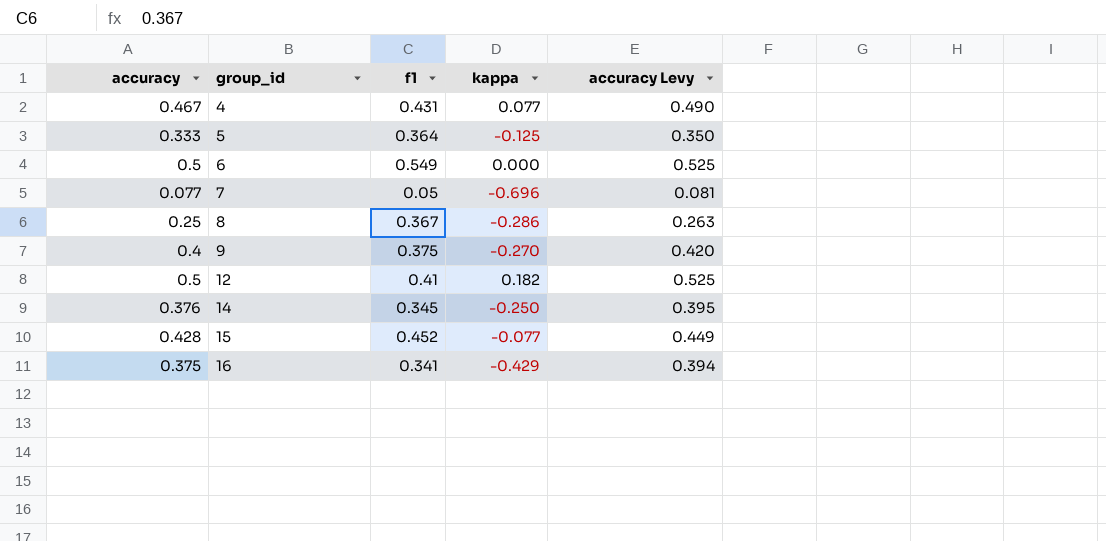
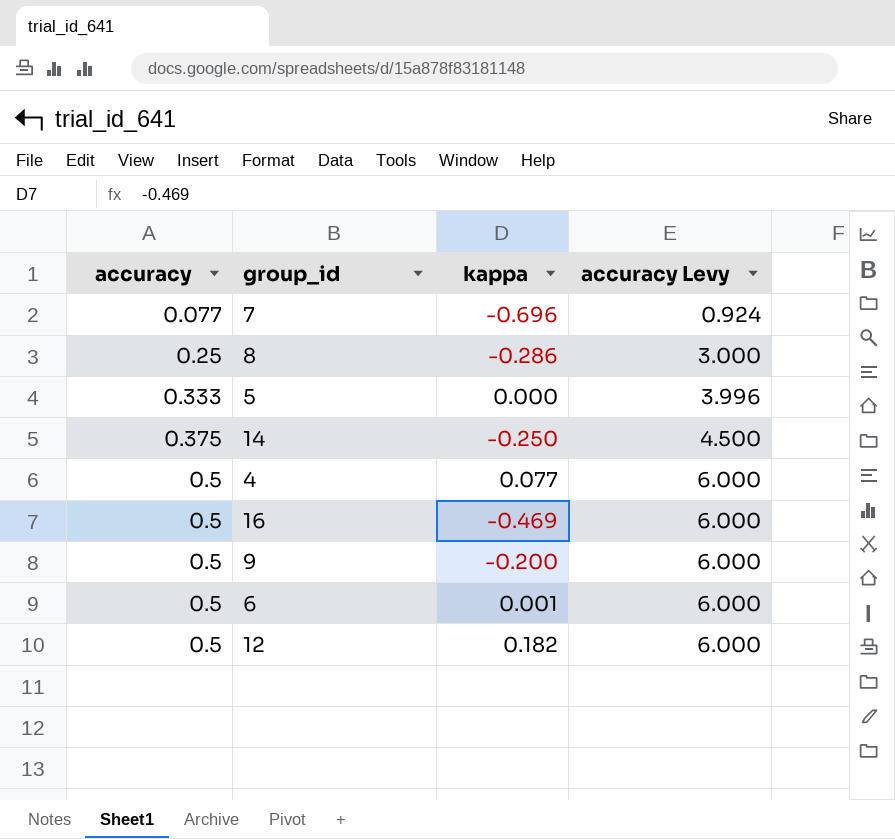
row order: group_id ascending -> accuracy ascending
column f1 | position: 3 -> none
column accuracy Levy | formula: [accuracy] * 1.05 -> [accuracy] * 12
row 15: 0.428 | 0.452 | -0.077 | 0.449 -> none
5 | kappa: -0.125 -> 0.000
14 | accuracy: 0.376 -> 0.375
4 | accuracy: 0.467 -> 0.5
16 | accuracy: 0.375 -> 0.5
16 | kappa: -0.429 -> -0.469
9 | accuracy: 0.4 -> 0.5
9 | kappa: -0.270 -> -0.200
6 | kappa: 0.000 -> 0.001

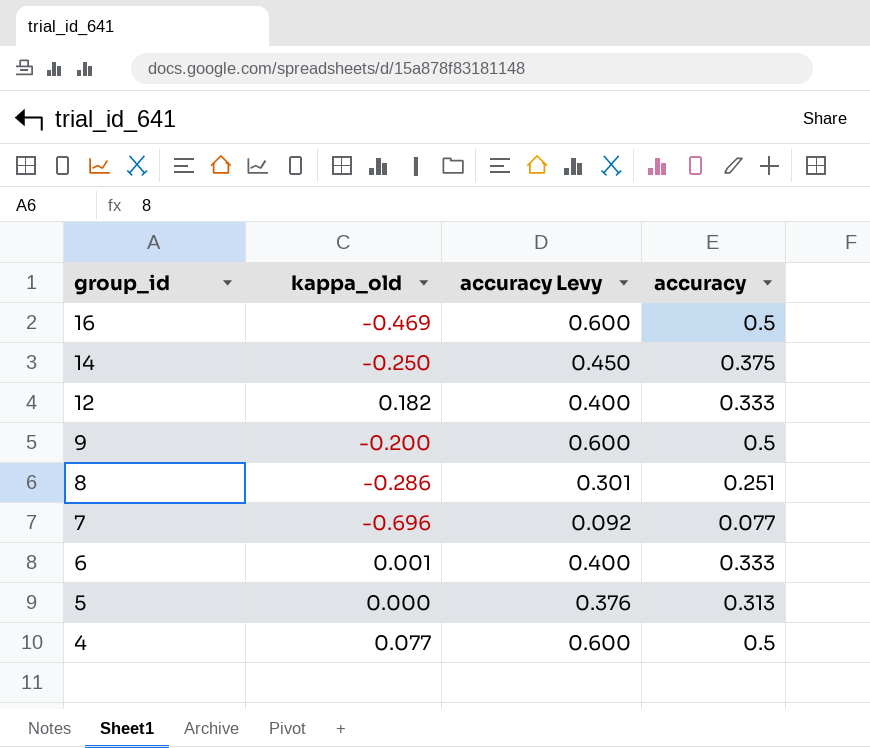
row order: accuracy ascending -> group_id descending
column name: kappa -> kappa_old
column accuracy Levy | formula: [accuracy] * 12 -> [accuracy] * 1.2
column accuracy | position: 1 -> 4
12 | accuracy: 0.5 -> 0.333
8 | accuracy: 0.25 -> 0.251
6 | accuracy: 0.5 -> 0.333
5 | accuracy: 0.333 -> 0.313

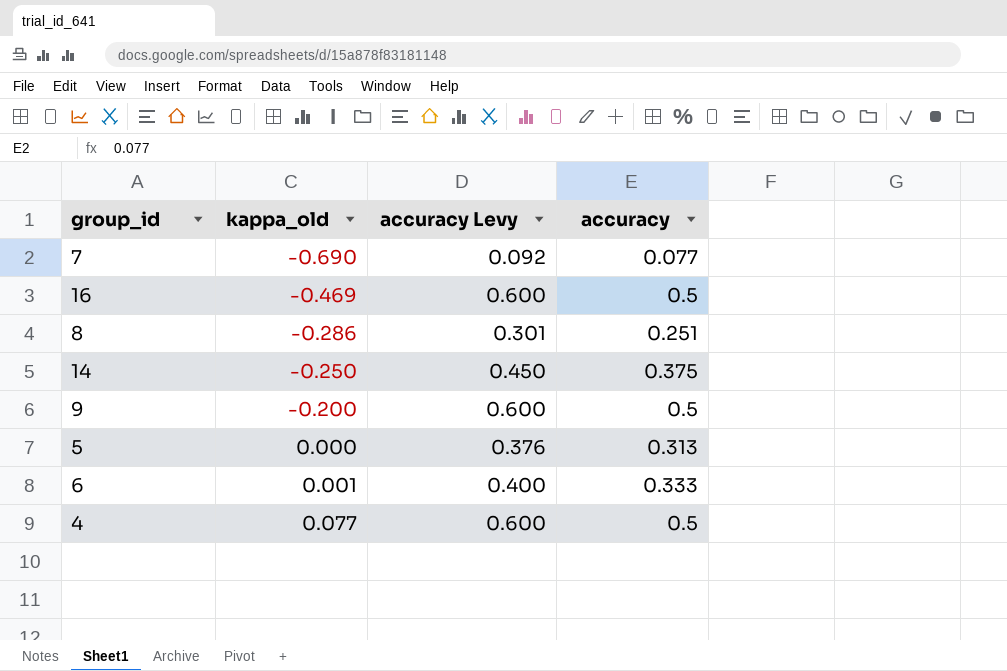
row order: group_id descending -> kappa_old ascending
row 12: 0.182 | 0.400 | 0.333 -> none
7 | kappa_old: -0.696 -> -0.690

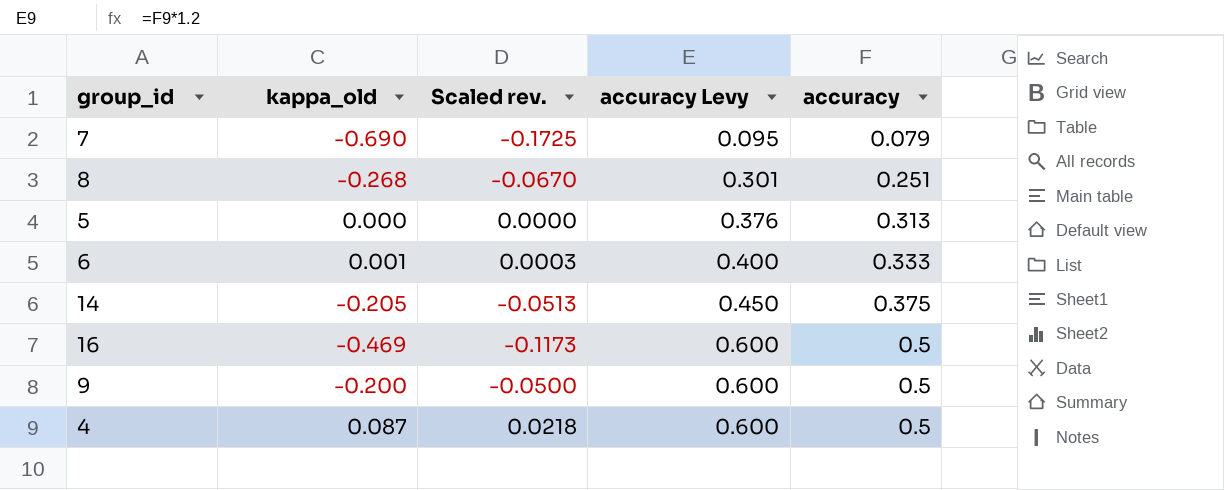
row order: kappa_old ascending -> accuracy Levy ascending
column Scaled rev. | formula: none -> [kappa_old] * 0.25
7 | accuracy Levy: 0.092 -> 0.095
7 | accuracy: 0.077 -> 0.079
8 | kappa_old: -0.286 -> -0.268
14 | kappa_old: -0.250 -> -0.205
4 | kappa_old: 0.077 -> 0.087

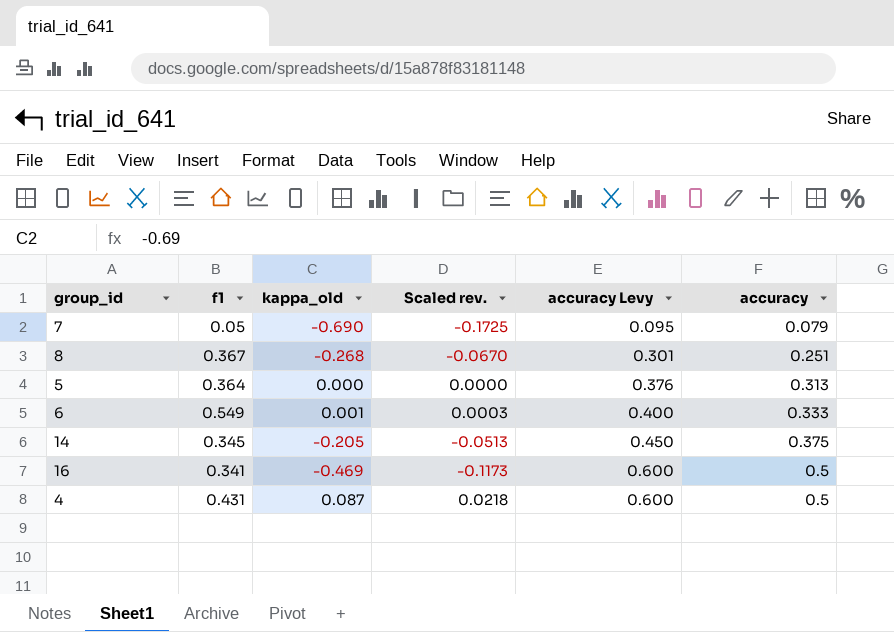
column f1 | position: none -> 2
row 9: -0.200 | -0.0500 | 0.600 | 0.5 -> none

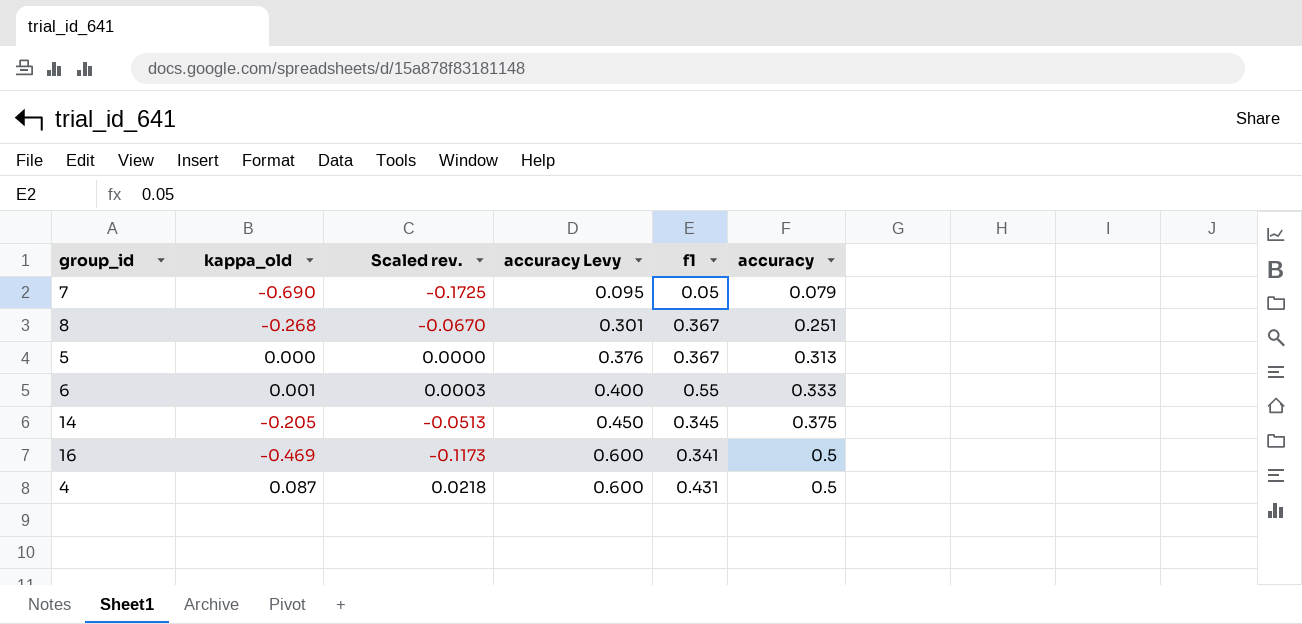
column f1 | position: 2 -> 5
5 | f1: 0.364 -> 0.367
6 | f1: 0.549 -> 0.55

